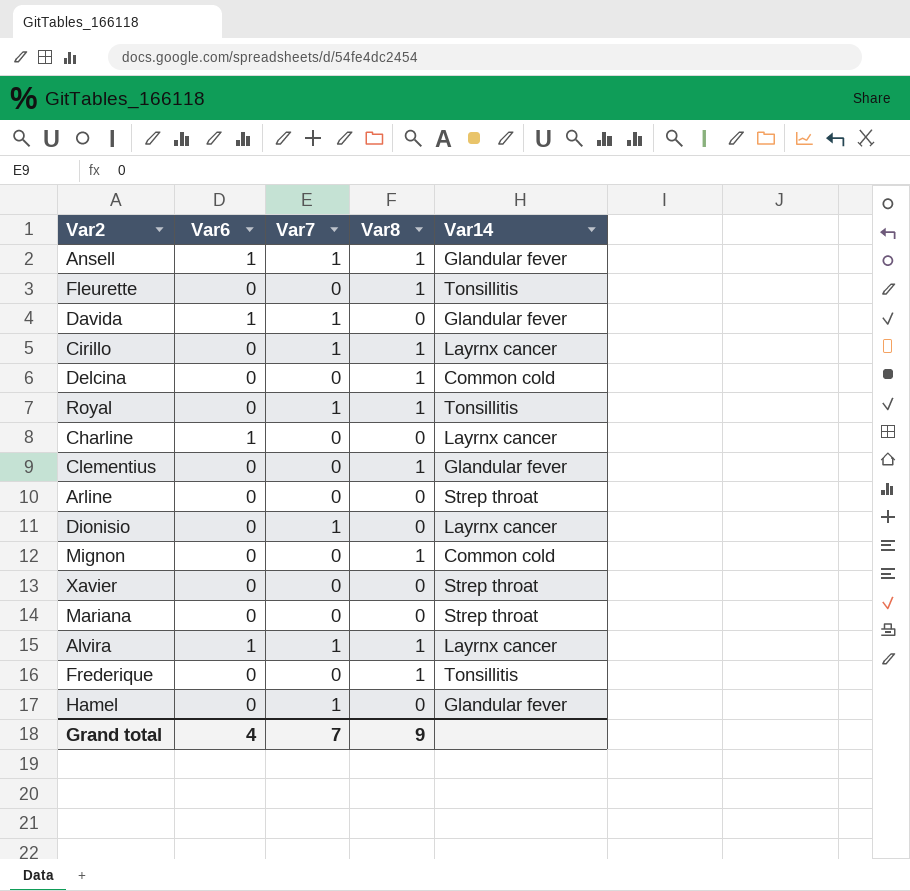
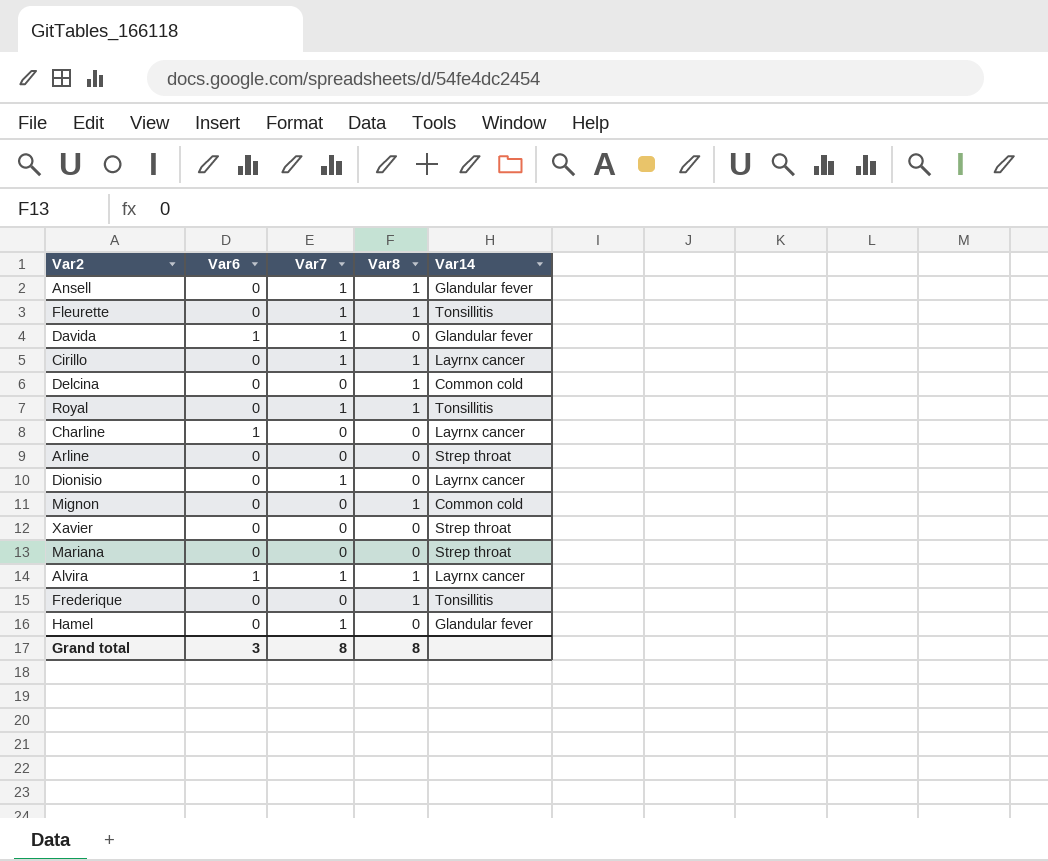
row Clementius: 0 | 0 | 1 | Glandular fever -> none
Ansell | Var6: 1 -> 0
Fleurette | Var7: 0 -> 1
Grand total | Var6: 4 -> 3
Grand total | Var7: 7 -> 8
Grand total | Var8: 9 -> 8

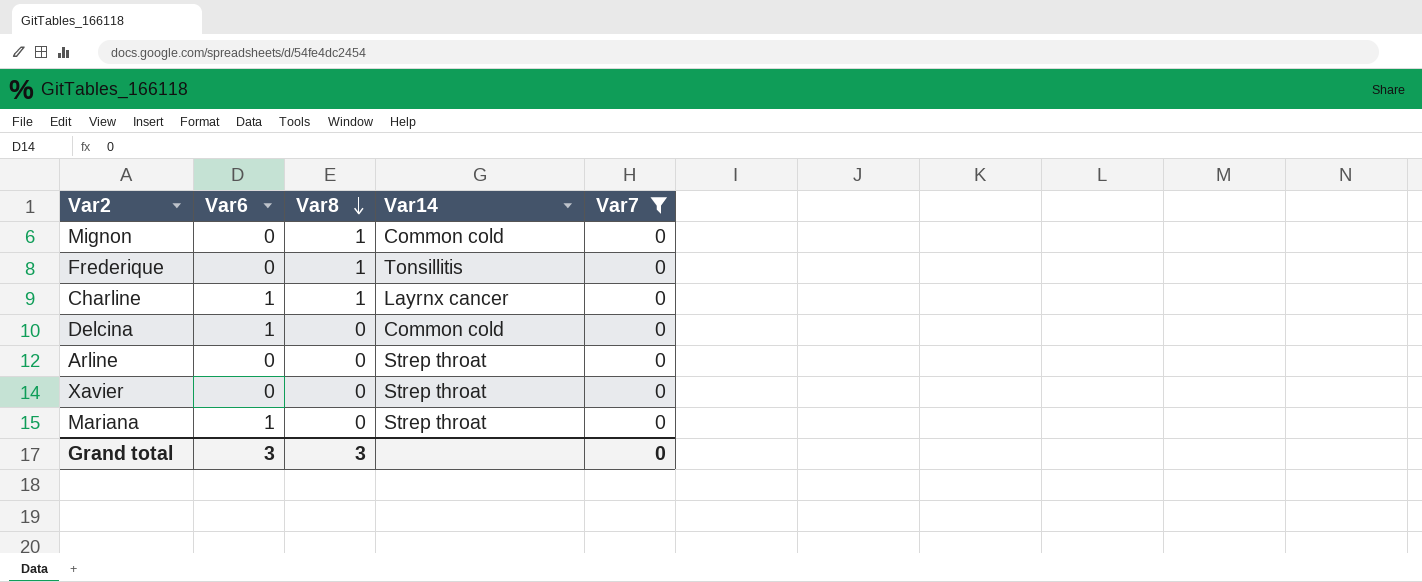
filter: none -> Var7 = 0
row order: none -> Var8 descending
column Var7 | position: 3 -> 5
Charline | Var8: 0 -> 1
Delcina | Var6: 0 -> 1
Delcina | Var8: 1 -> 0
Mariana | Var6: 0 -> 1
Grand total | Var8: 8 -> 3
Grand total | Var7: 8 -> 0

